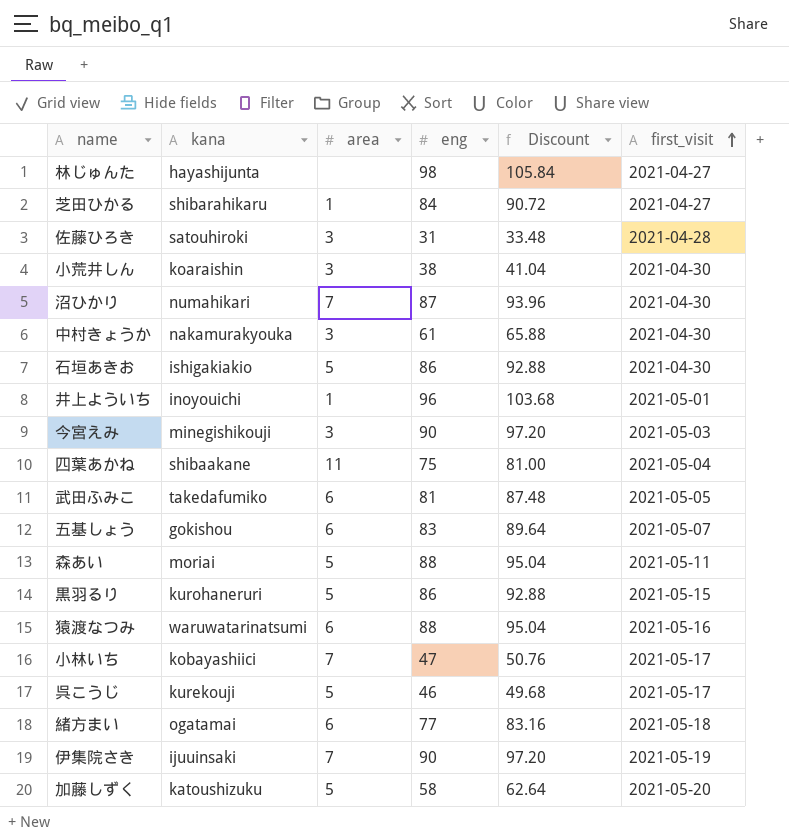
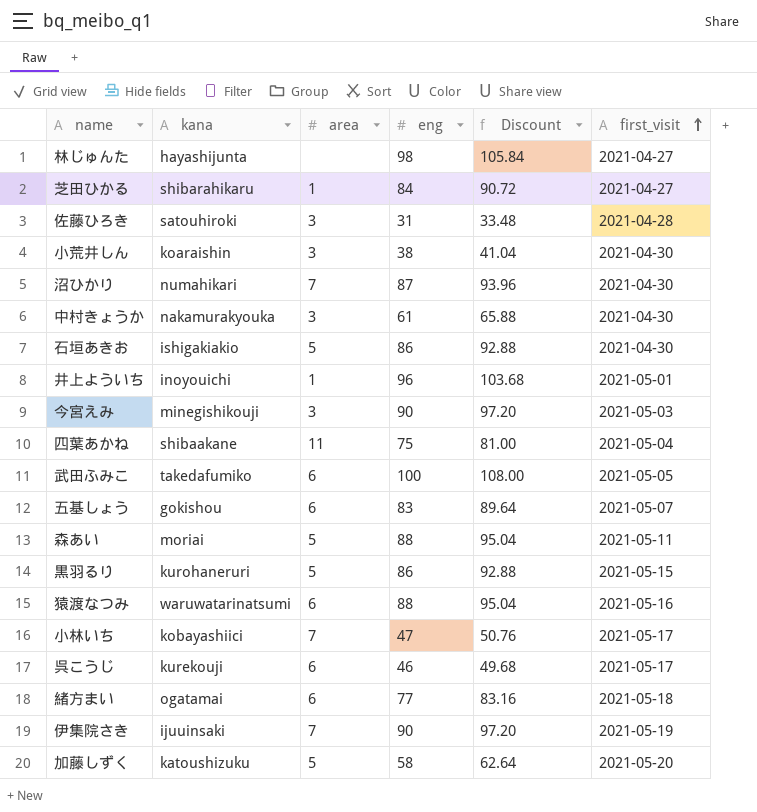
武田ふみこ | eng: 81 -> 100
武田ふみこ | Discount: 87.48 -> 108.00
呉こうじ | area: 5 -> 6

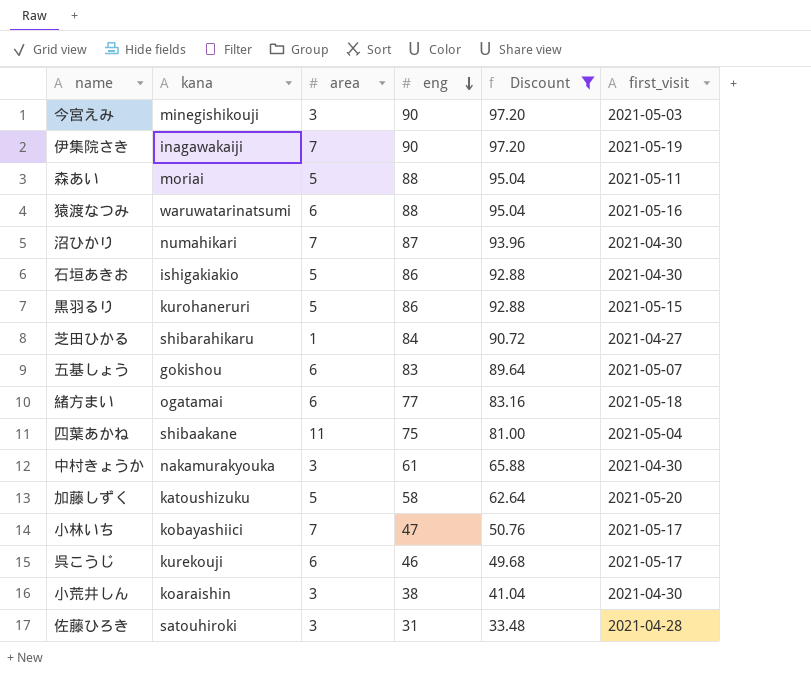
filter: none -> Discount <= 97.20
row order: first_visit ascending -> eng descending
伊集院さき | kana: ijuuinsaki -> inagawakaiji

